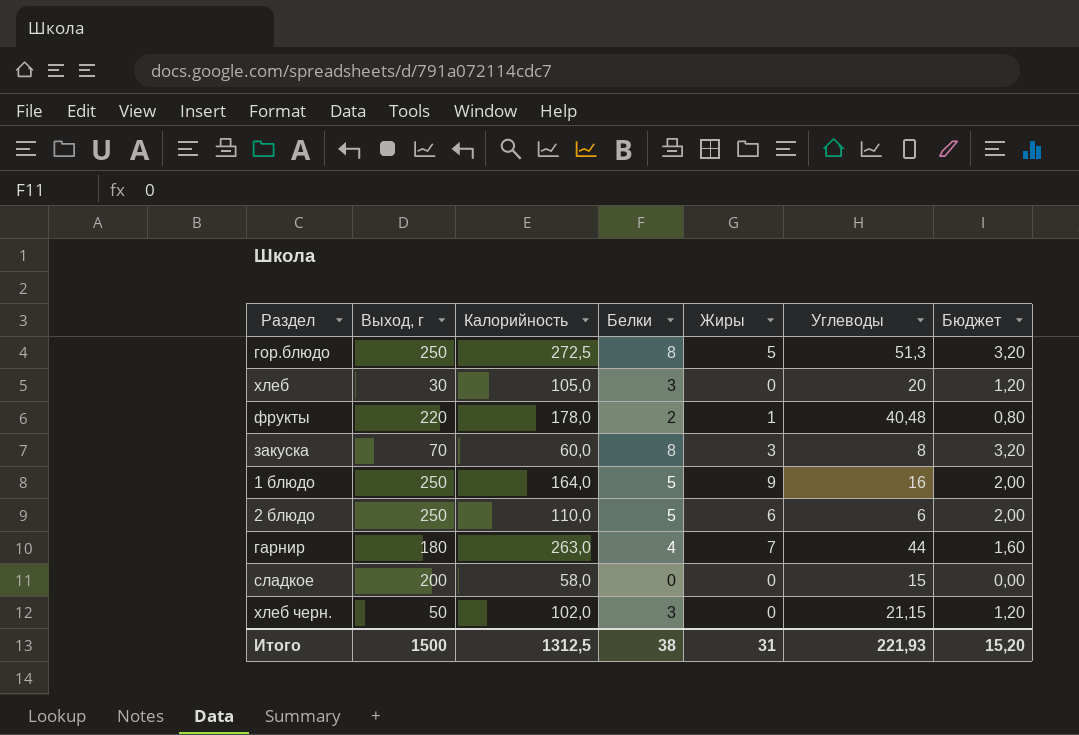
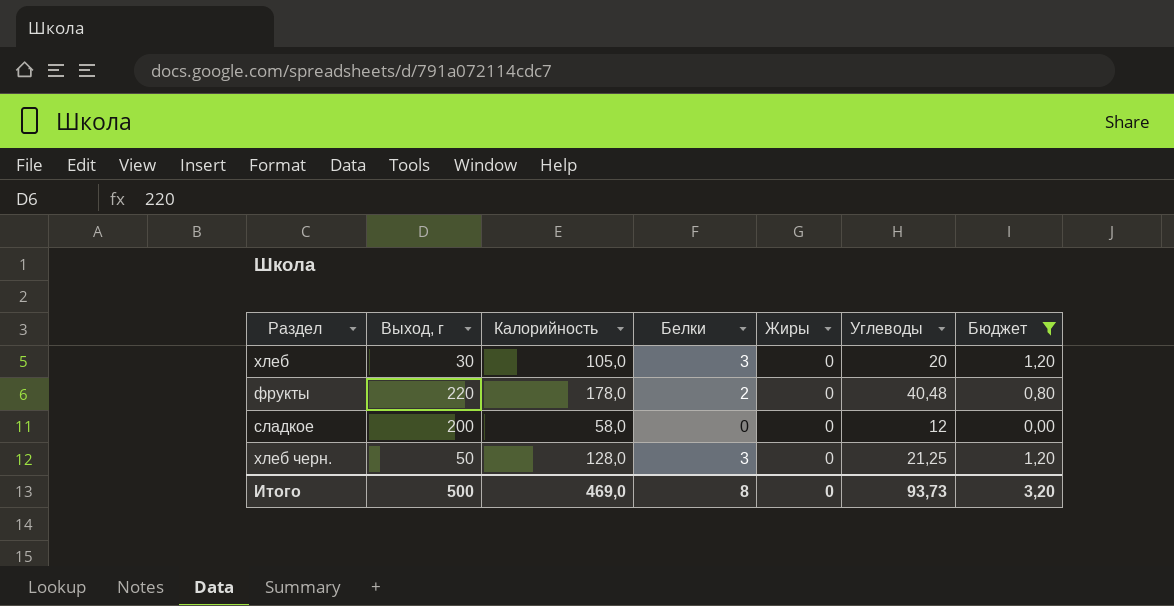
filter: none -> Бюджет <= 1,20
фрукты | Жиры: 1 -> 0
сладкое | Углеводы: 15 -> 12
хлеб черн. | Калорийность: 102,0 -> 128,0
хлеб черн. | Углеводы: 21,15 -> 21,25
Итого | Выход, г: 1500 -> 500
Итого | Калорийность: 1312,5 -> 469,0
Итого | Белки: 38 -> 8
Итого | Жиры: 31 -> 0
Итого | Углеводы: 221,93 -> 93,73
Итого | Бюджет: 15,20 -> 3,20

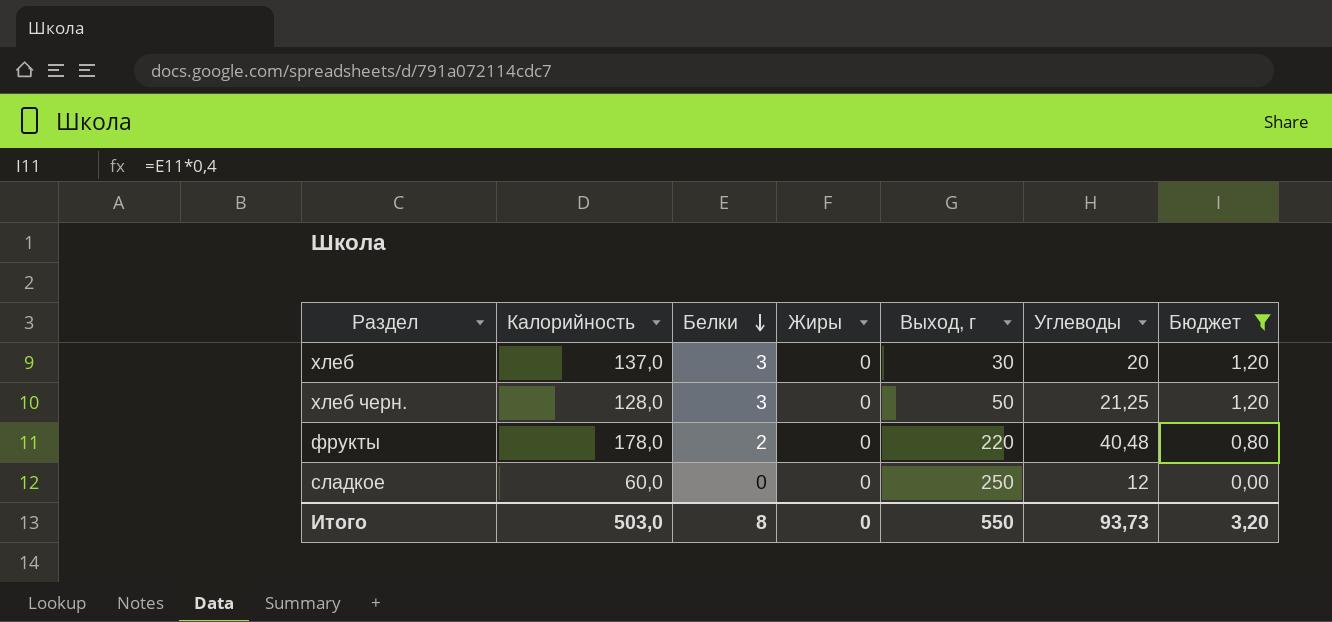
row order: none -> Белки descending
column Выход, г | position: 2 -> 5
хлеб | Калорийность: 105,0 -> 137,0
сладкое | Калорийность: 58,0 -> 60,0
сладкое | Выход, г: 200 -> 250
Итого | Калорийность: 469,0 -> 503,0
Итого | Выход, г: 500 -> 550

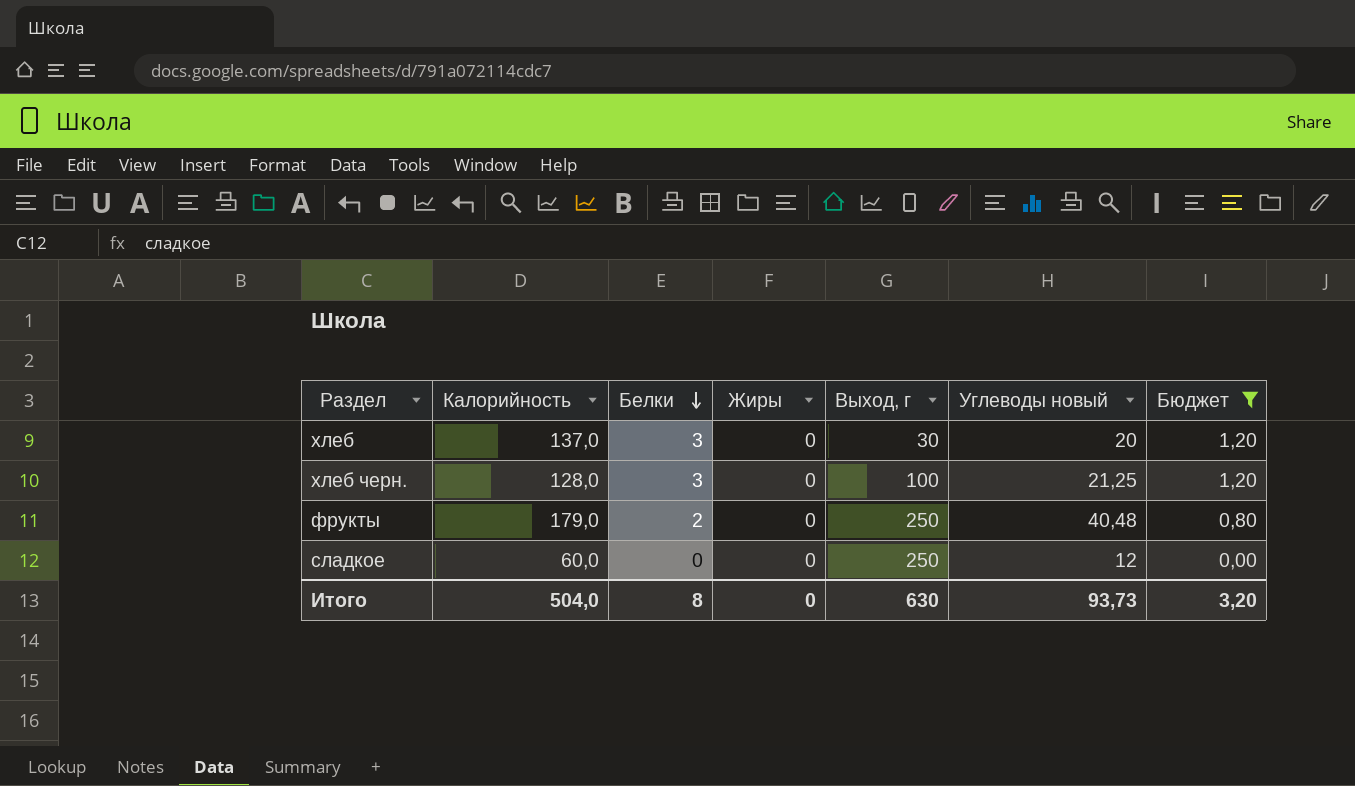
column name: Углеводы -> Углеводы новый
хлеб черн. | Выход, г: 50 -> 100
фрукты | Калорийность: 178,0 -> 179,0
фрукты | Выход, г: 220 -> 250
Итого | Калорийность: 503,0 -> 504,0
Итого | Выход, г: 550 -> 630

